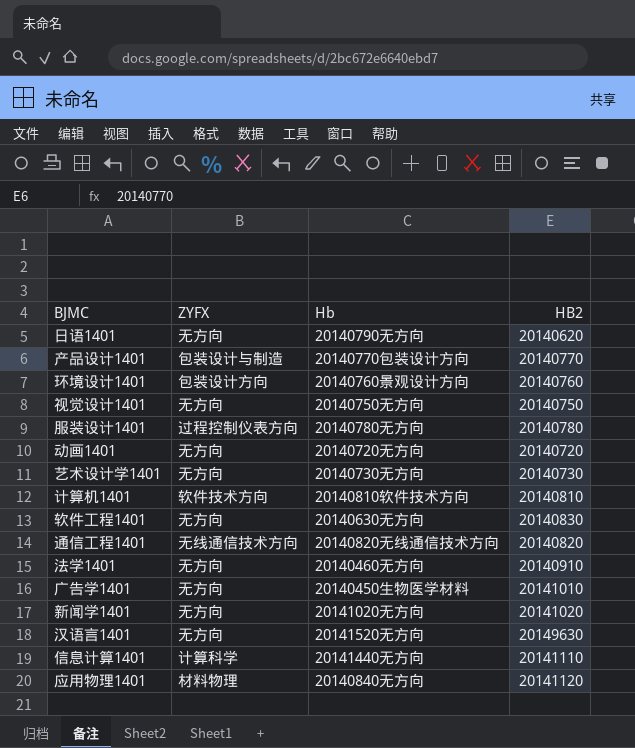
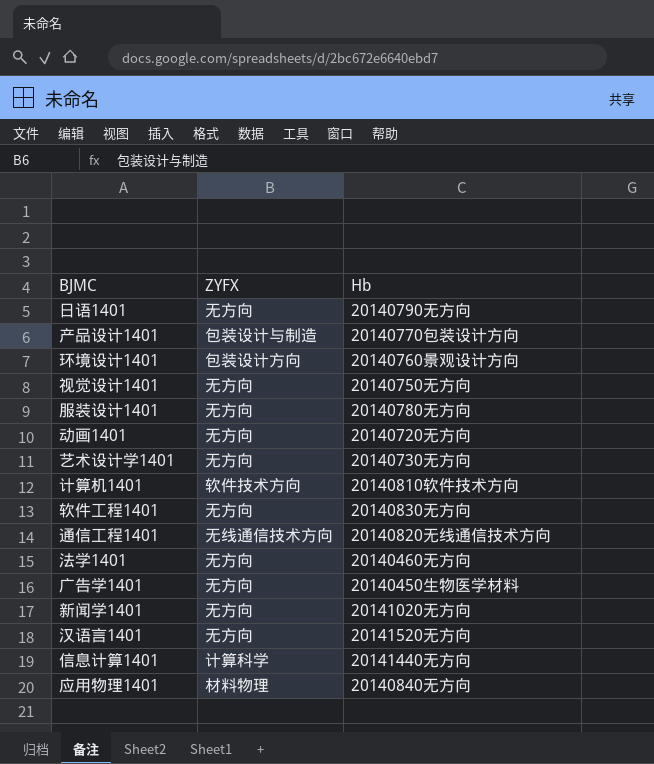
column HB2 | position: 4 -> none
服装设计1401 | ZYFX: 过程控制仪表方向 -> 无方向
软件工程1401 | Hb: 20140630无方向 -> 20140830无方向

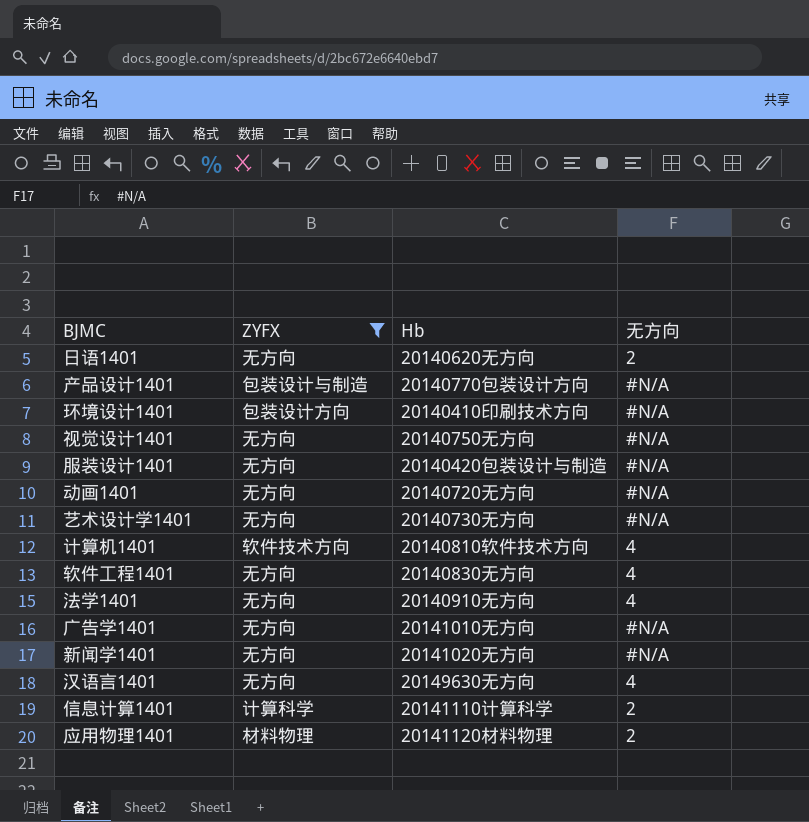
filter: none -> ZYFX != 无线通信技术方向
column 无方向 | position: none -> 4
日语1401 | Hb: 20140790无方向 -> 20140620无方向
环境设计1401 | Hb: 20140760景观设计方向 -> 20140410印刷技术方向
服装设计1401 | Hb: 20140780无方向 -> 20140420包装设计与制造
法学1401 | Hb: 20140460无方向 -> 20140910无方向
广告学1401 | Hb: 20140450生物医学材料 -> 20141010无方向
汉语言1401 | Hb: 20141520无方向 -> 20149630无方向
信息计算1401 | Hb: 20141440无方向 -> 20141110计算科学
应用物理1401 | Hb: 20140840无方向 -> 20141120材料物理

